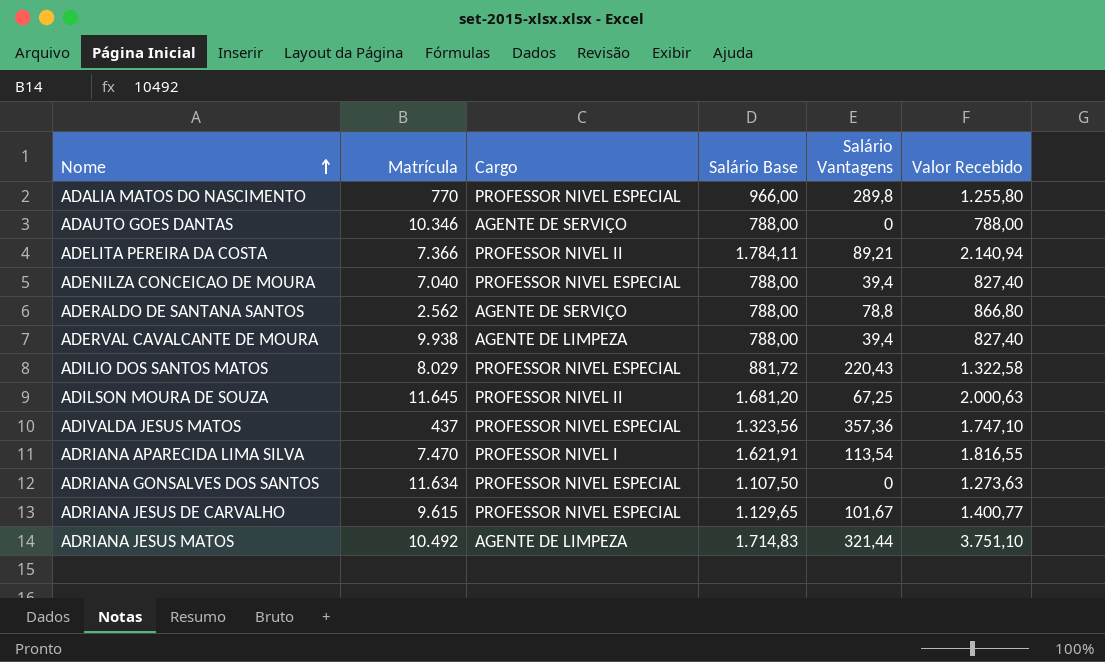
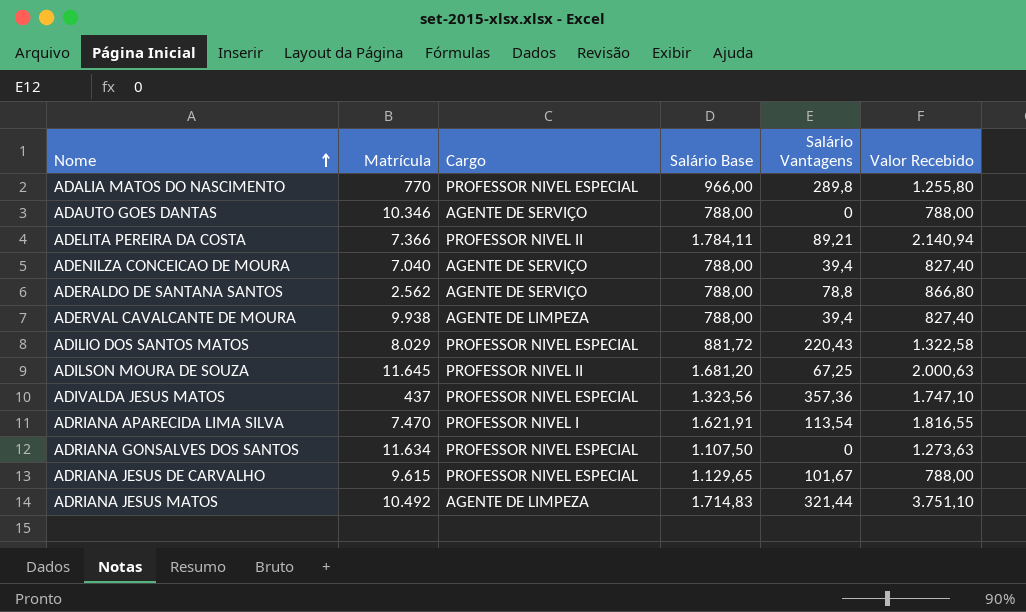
ADENILZA CONCEICAO DE MOURA | Cargo: PROFESSOR NIVEL ESPECIAL -> AGENTE DE SERVIÇO
ADRIANA JESUS DE CARVALHO | Valor Recebido: 1.400,77 -> 788,00

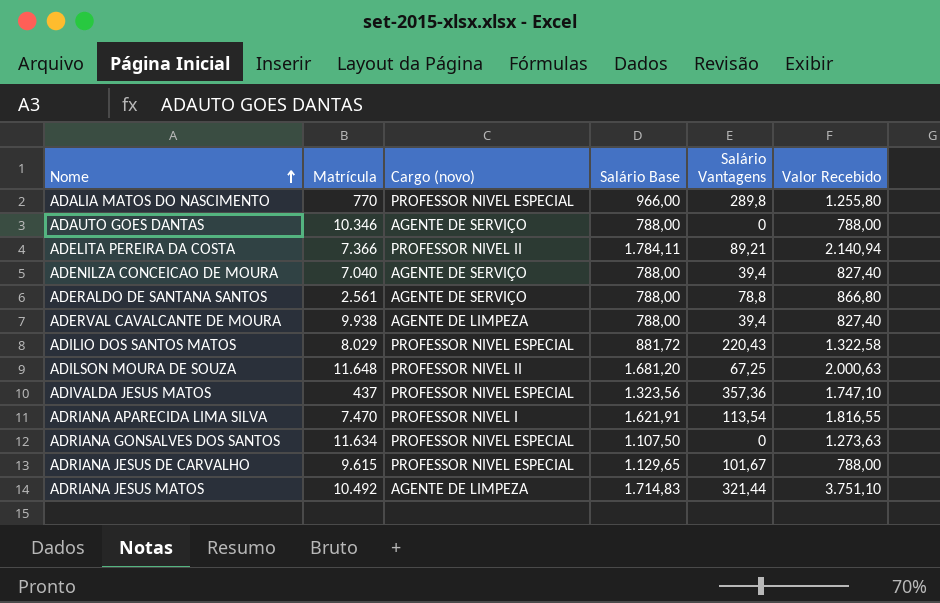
column name: Cargo -> Cargo (novo)
ADERALDO DE SANTANA SANTOS | Matrícula: 2.562 -> 2.561
ADILSON MOURA DE SOUZA | Matrícula: 11.645 -> 11.648

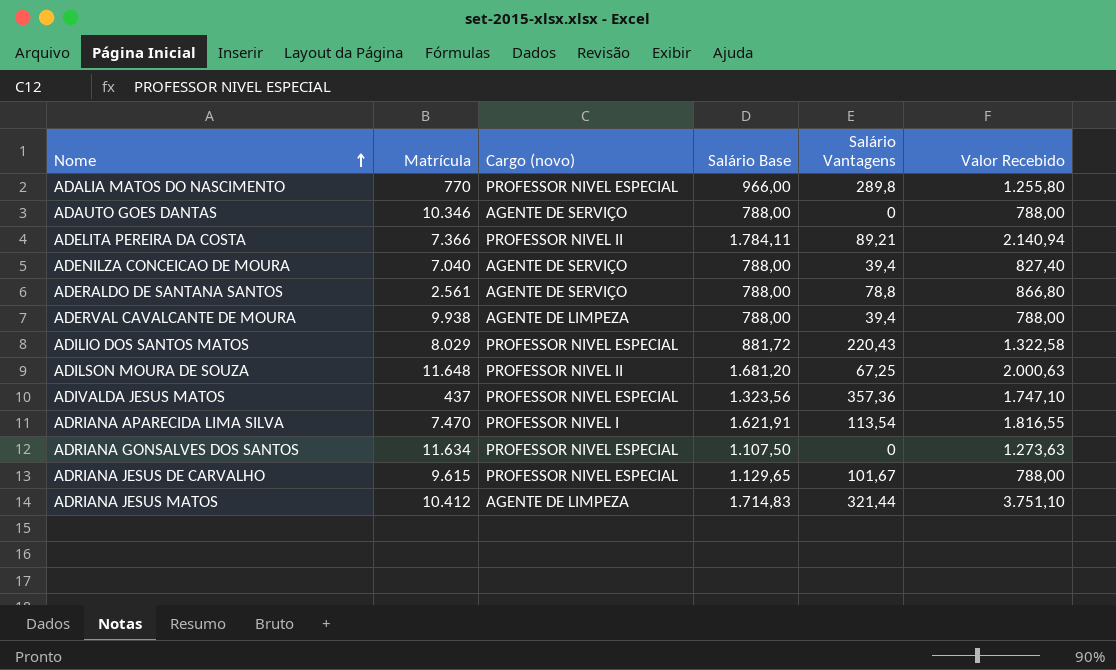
ADERVAL CAVALCANTE DE MOURA | Valor Recebido: 827,40 -> 788,00
ADRIANA JESUS MATOS | Matrícula: 10.492 -> 10.412

